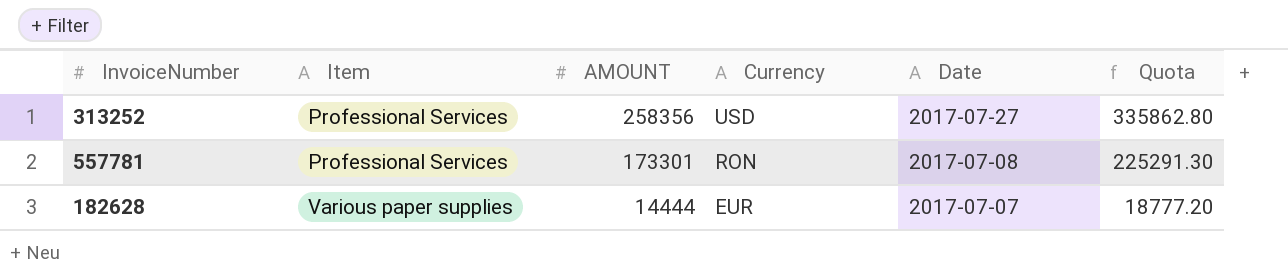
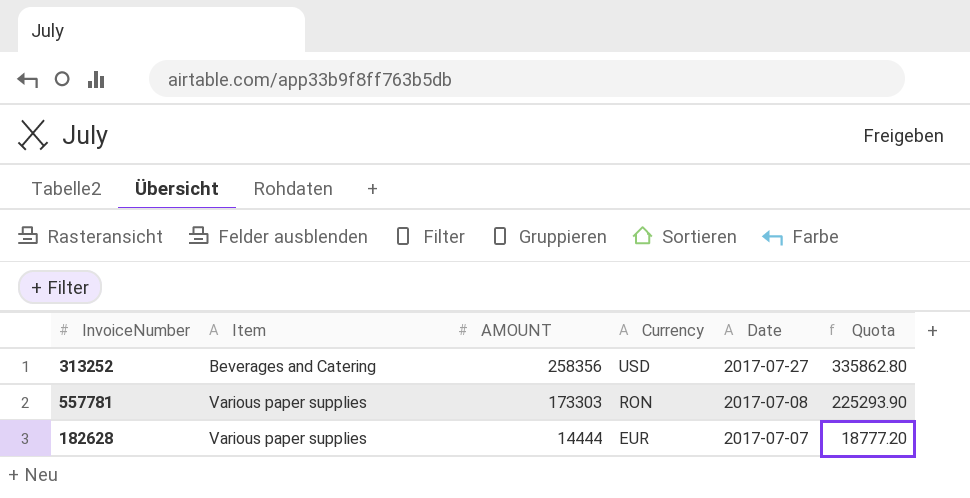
313252 | Item: Professional Services -> Beverages and Catering
557781 | Item: Professional Services -> Various paper supplies
557781 | AMOUNT: 173301 -> 173303
557781 | Quota: 225291.30 -> 225293.90

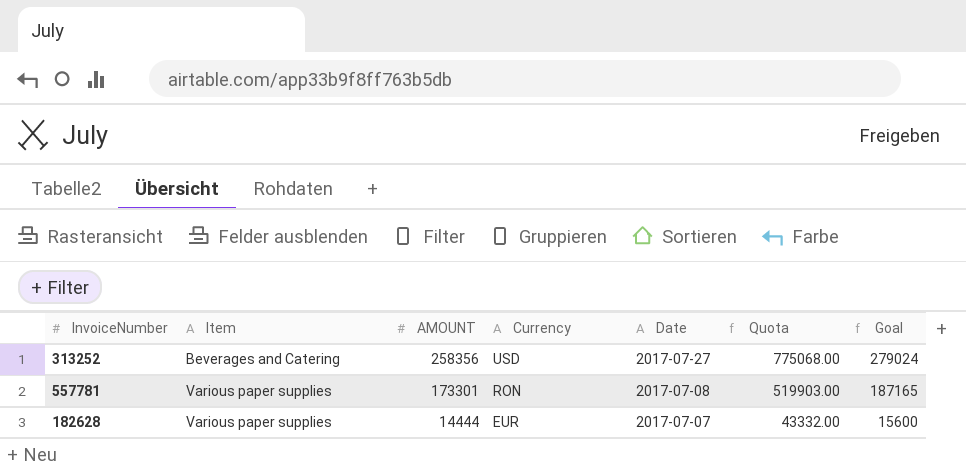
column Quota | formula: [AMOUNT] * 1.3 -> [AMOUNT] * 3
column Goal | formula: none -> [AMOUNT] * 1.08
557781 | AMOUNT: 173303 -> 173301

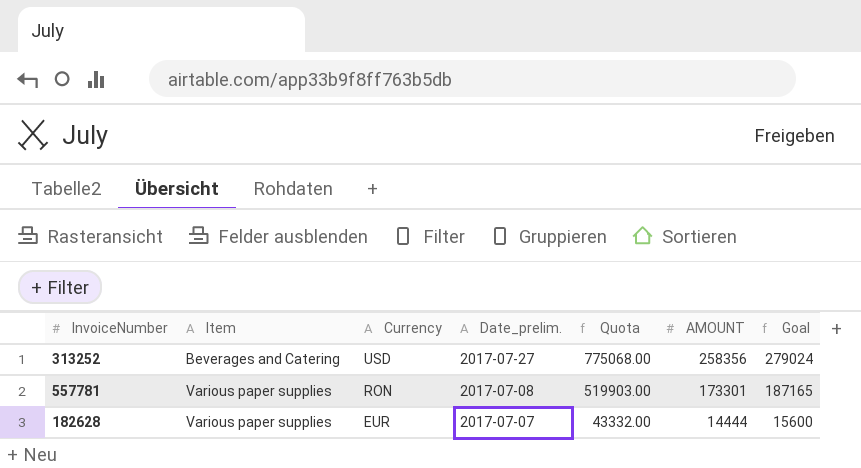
column name: Date -> Date_prelim.
column AMOUNT | position: 3 -> 6

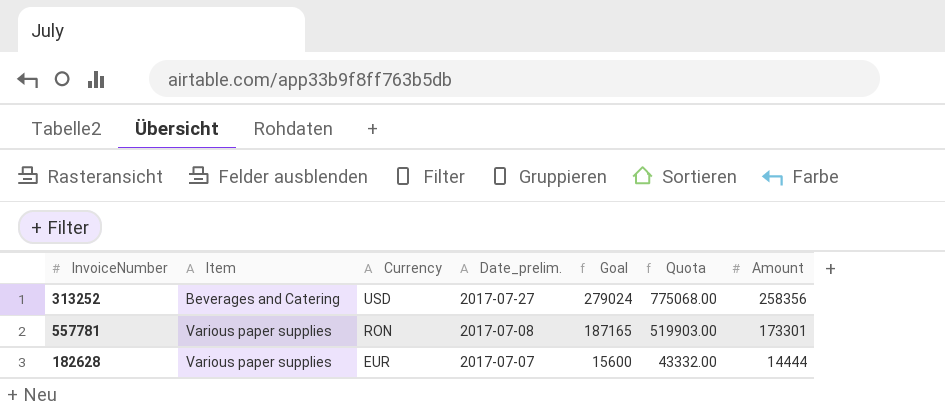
column Goal | position: 7 -> 5
column name: AMOUNT -> Amount

